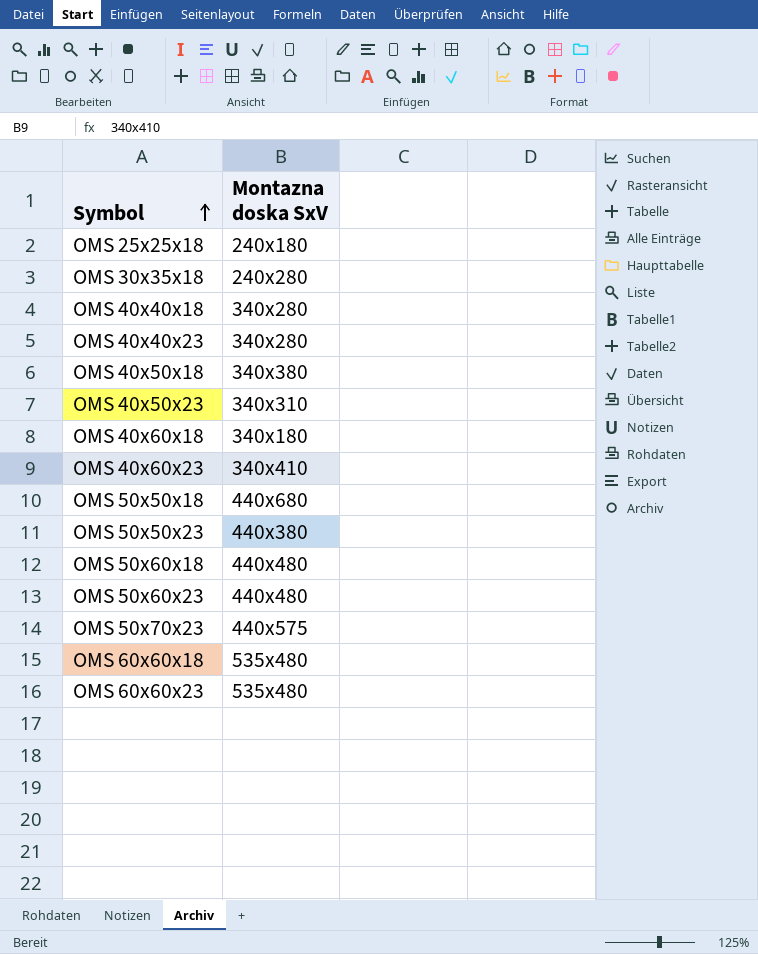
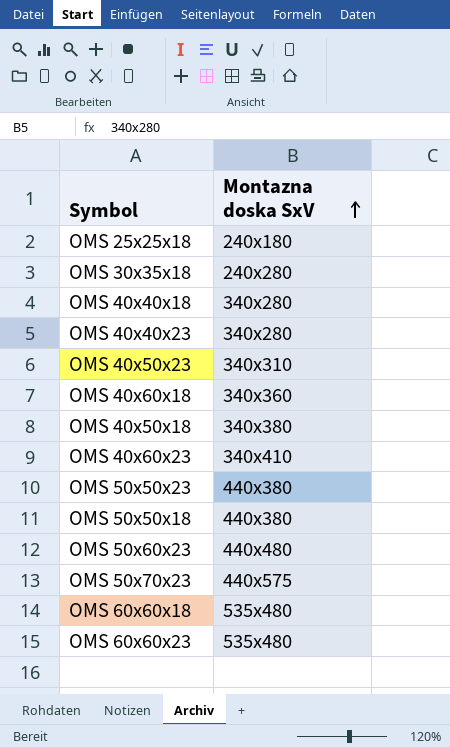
row order: Symbol ascending -> Montazna doska SxV ascending
row OMS 50x60x18: 440x480 -> none
OMS 40x60x18 | Montazna doska SxV: 340x180 -> 340x360
OMS 50x50x18 | Montazna doska SxV: 440x680 -> 440x380

